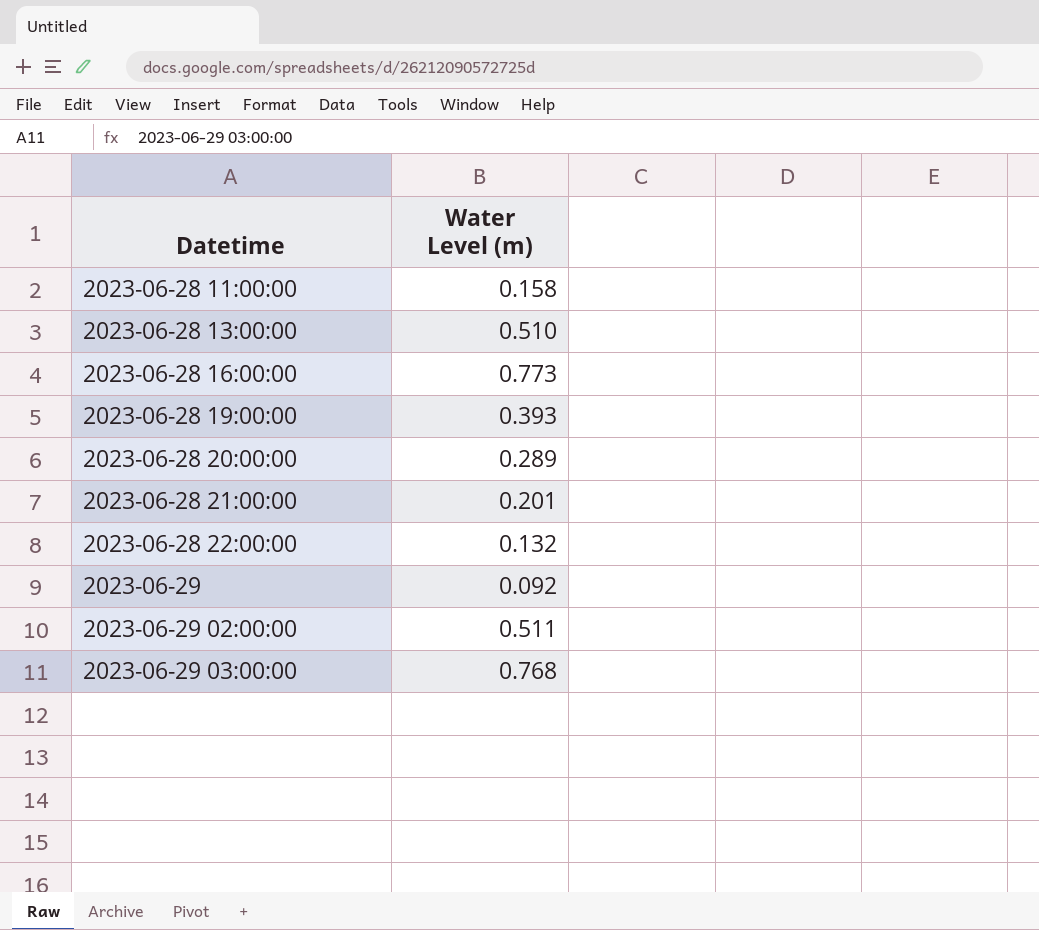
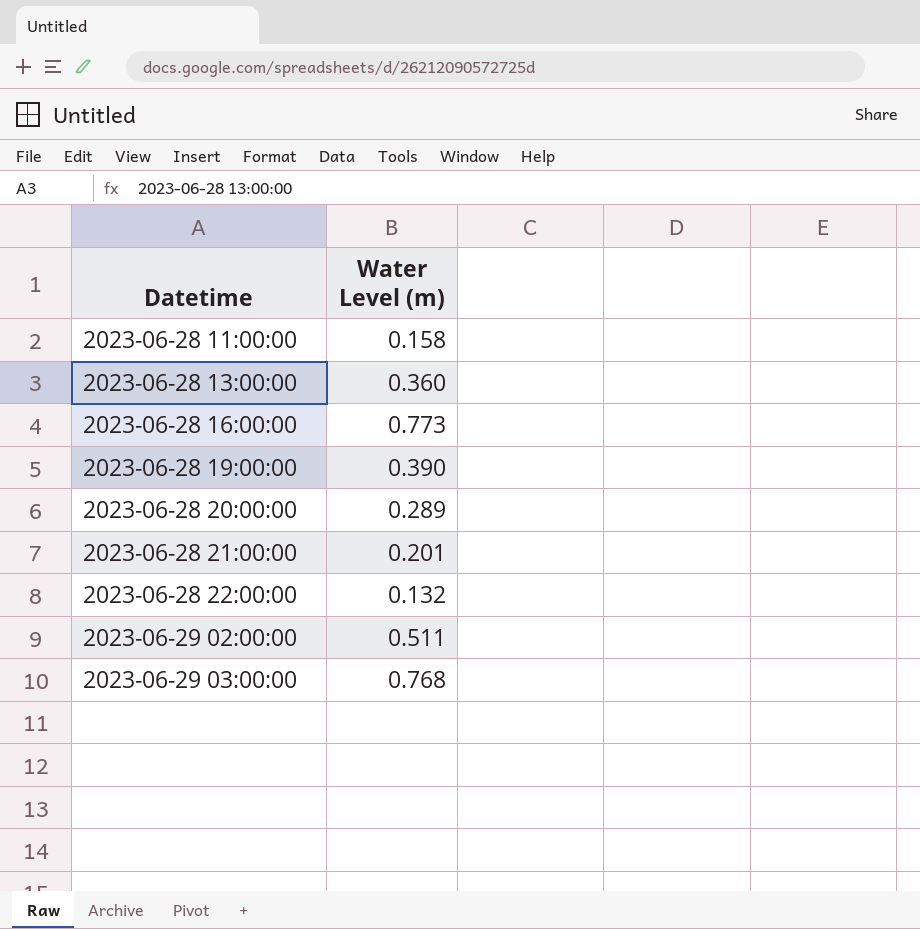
row 2023-06-29: 0.092 -> none
2023-06-28 13:00:00 | Water Level (m): 0.510 -> 0.360
2023-06-28 19:00:00 | Water Level (m): 0.393 -> 0.390

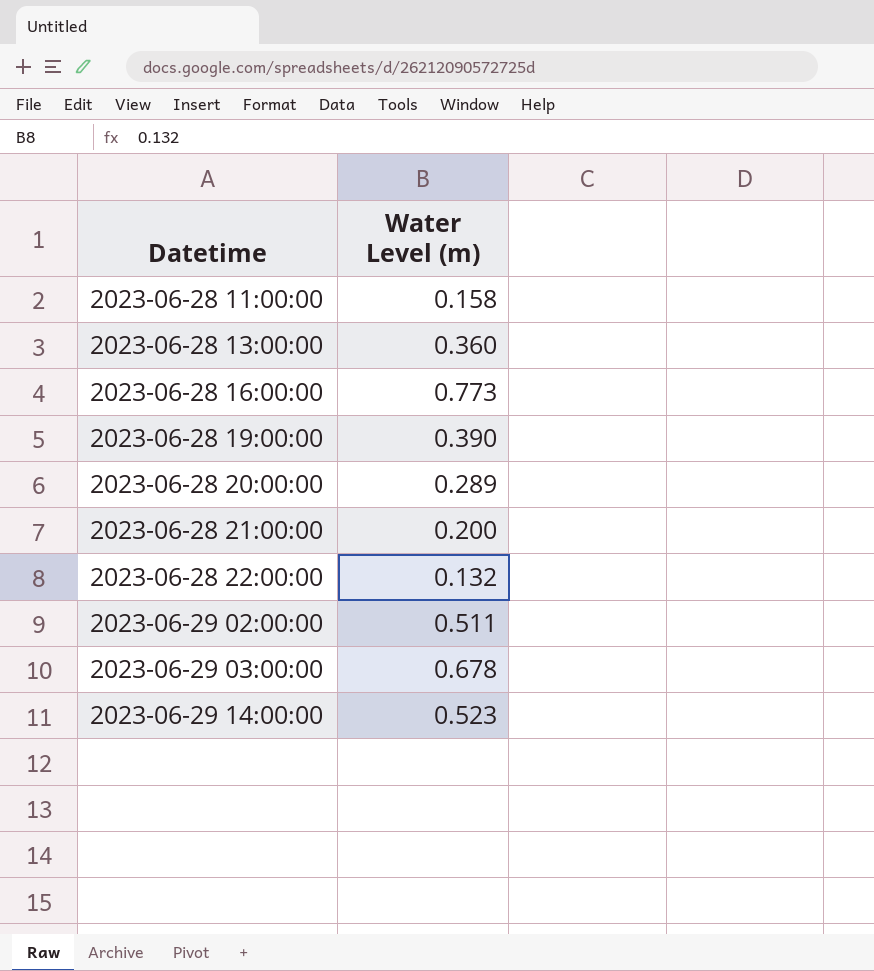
2023-06-28 21:00:00 | Water Level (m): 0.201 -> 0.200
2023-06-29 03:00:00 | Water Level (m): 0.768 -> 0.678
row 2023-06-29 14:00:00: none -> 0.523

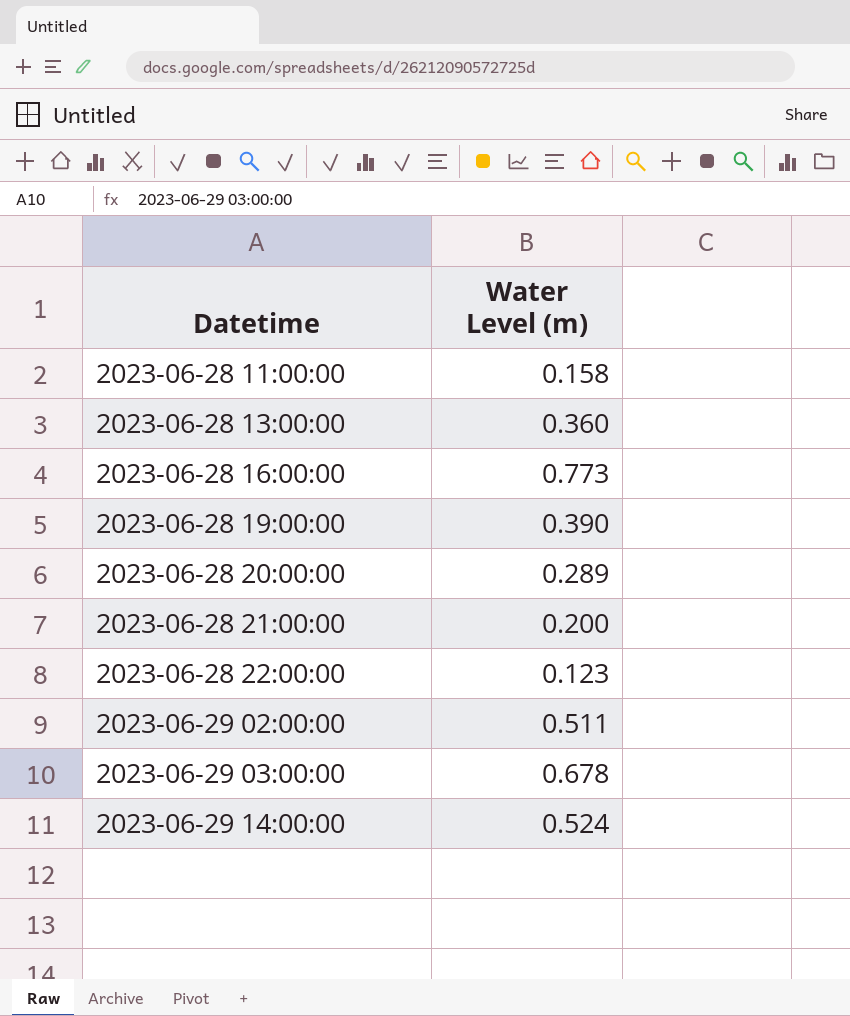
2023-06-28 22:00:00 | Water Level (m): 0.132 -> 0.123
2023-06-29 14:00:00 | Water Level (m): 0.523 -> 0.524

